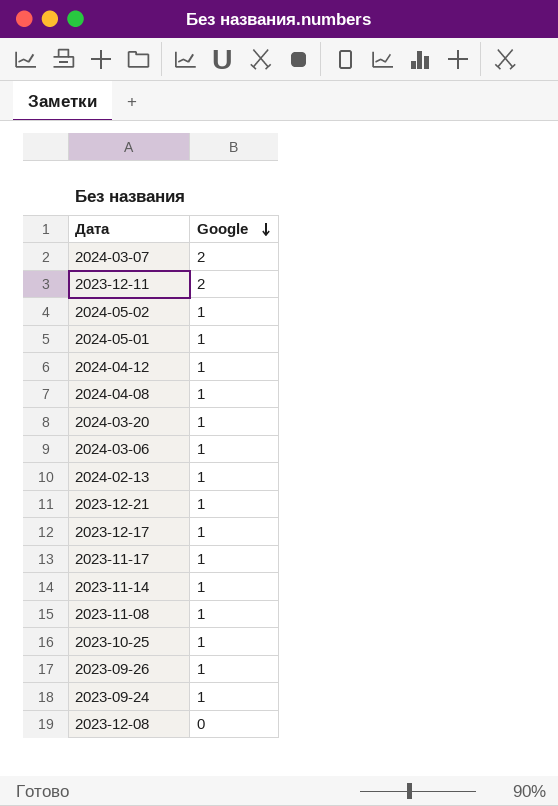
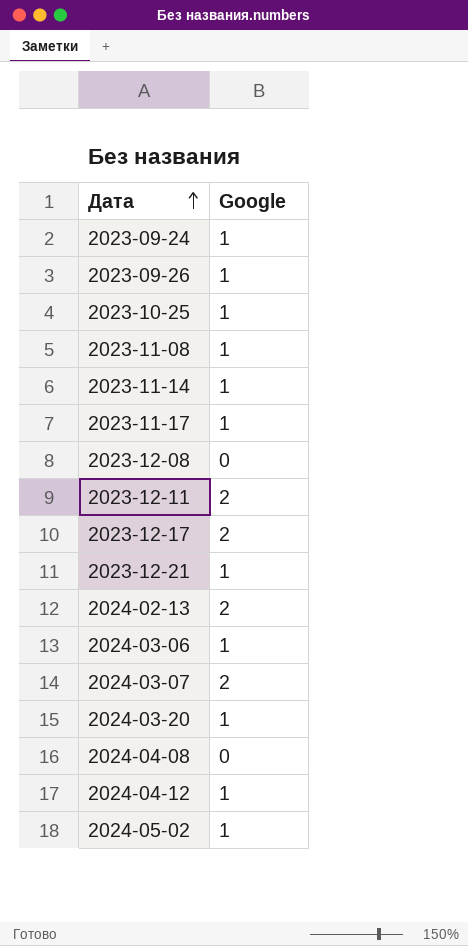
row order: Google descending -> Дата ascending
row 2024-05-01: 1 -> none
2023-12-17 | Google: 1 -> 2
2024-02-13 | Google: 1 -> 2
2024-04-08 | Google: 1 -> 0

